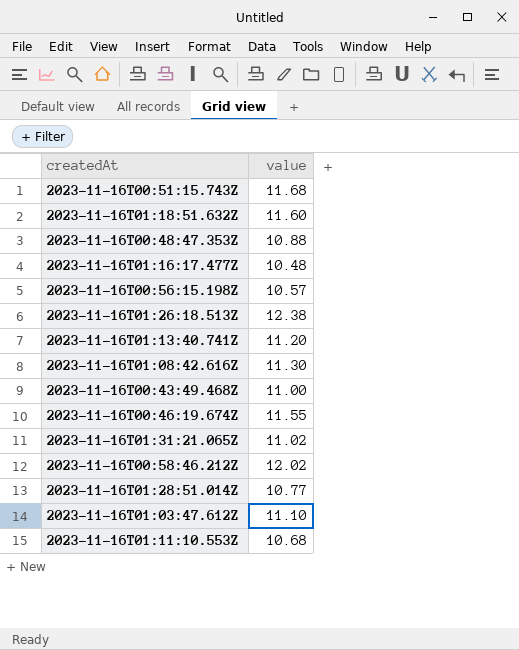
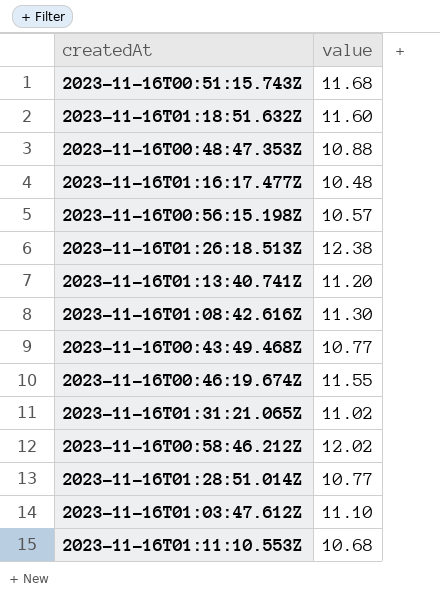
2023-11-16T00:43:49.468Z | value: 11.00 -> 10.77

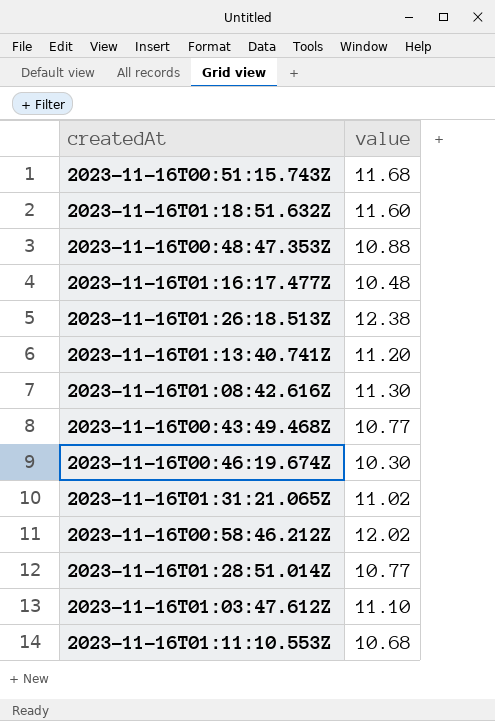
row 2023-11-16T00:56:15.198Z: 10.57 -> none
2023-11-16T00:46:19.674Z | value: 11.55 -> 10.30

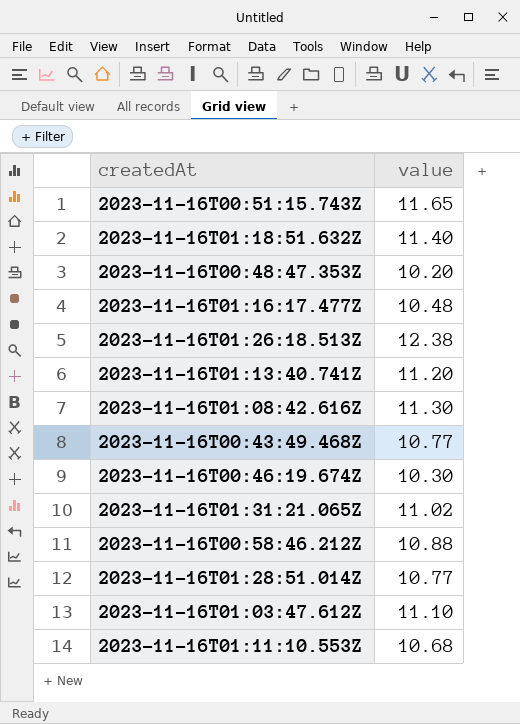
2023-11-16T00:51:15.743Z | value: 11.68 -> 11.65
2023-11-16T01:18:51.632Z | value: 11.60 -> 11.40
2023-11-16T00:48:47.353Z | value: 10.88 -> 10.20
2023-11-16T00:58:46.212Z | value: 12.02 -> 10.88

